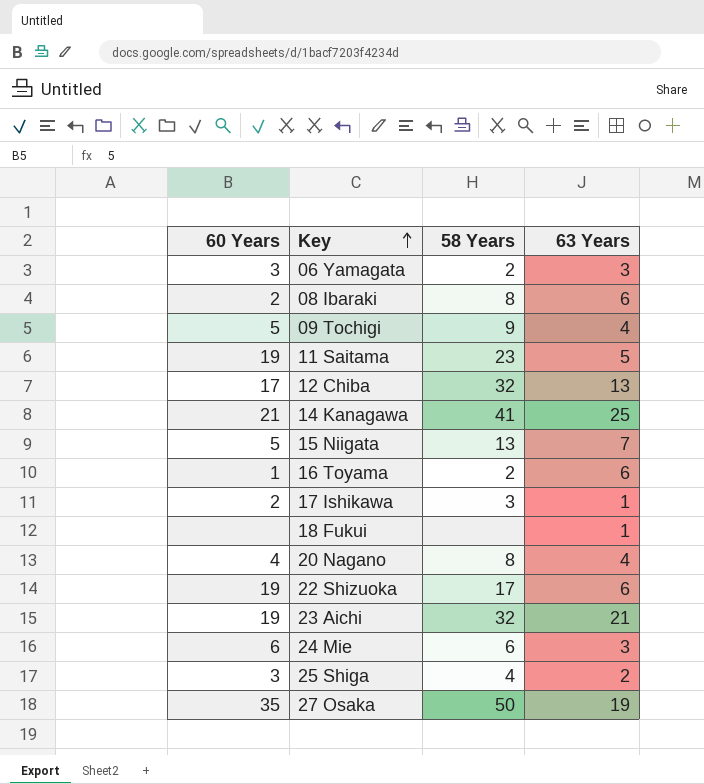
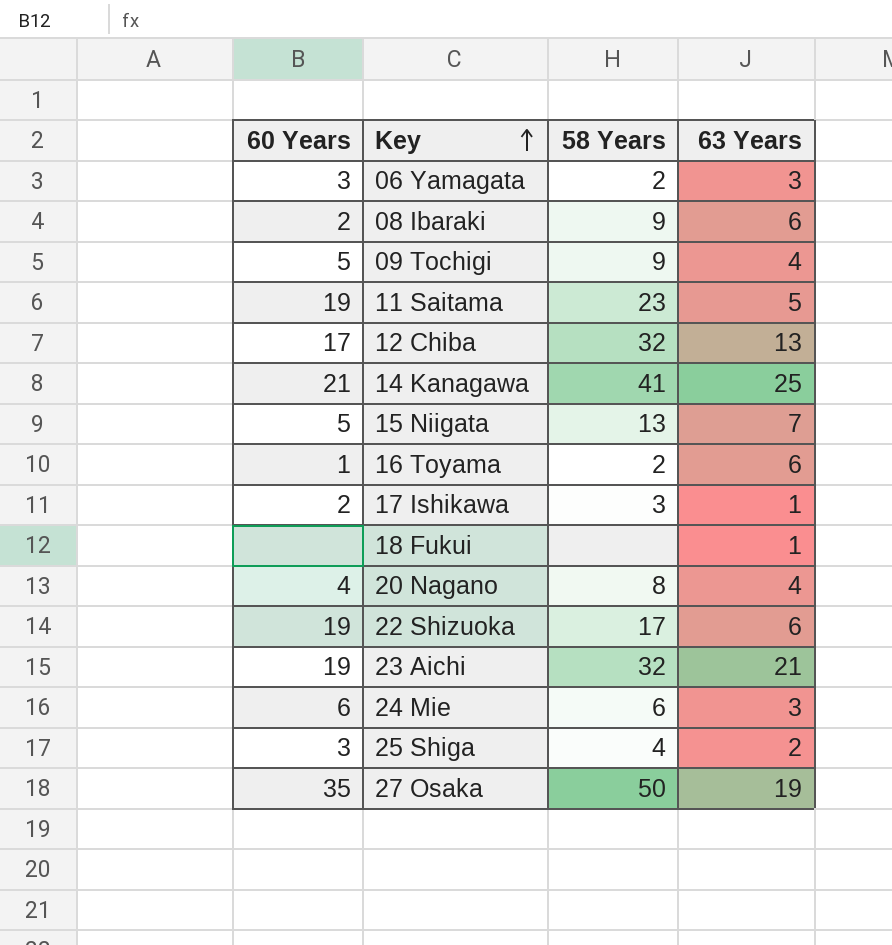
08 Ibaraki | 58 Years: 8 -> 9

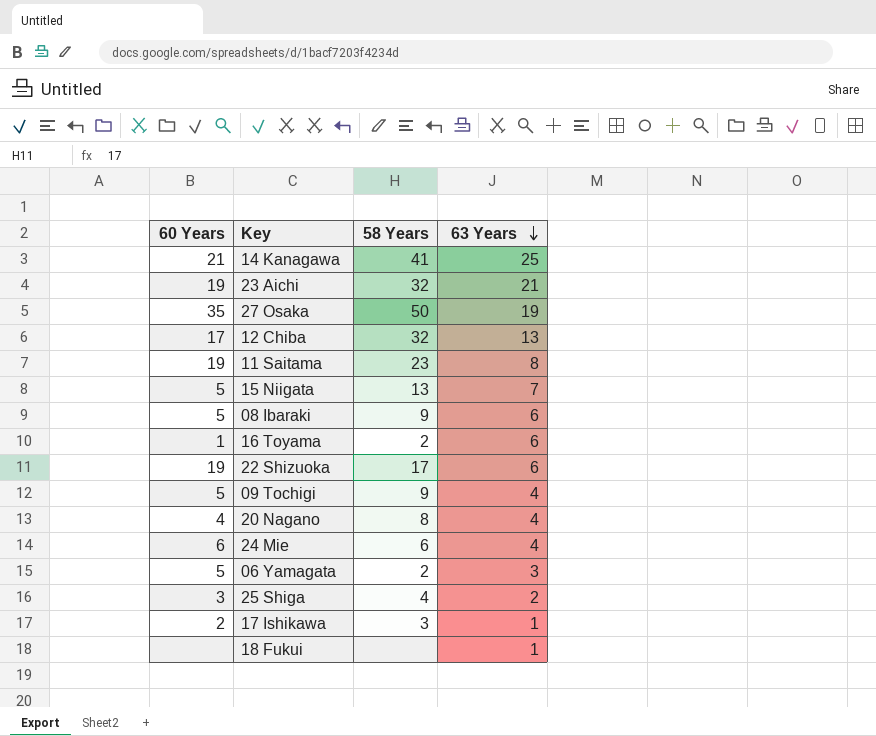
row order: Key ascending -> 63 Years descending
11 Saitama | 63 Years: 5 -> 8
08 Ibaraki | 60 Years: 2 -> 5
24 Mie | 63 Years: 3 -> 4
06 Yamagata | 60 Years: 3 -> 5

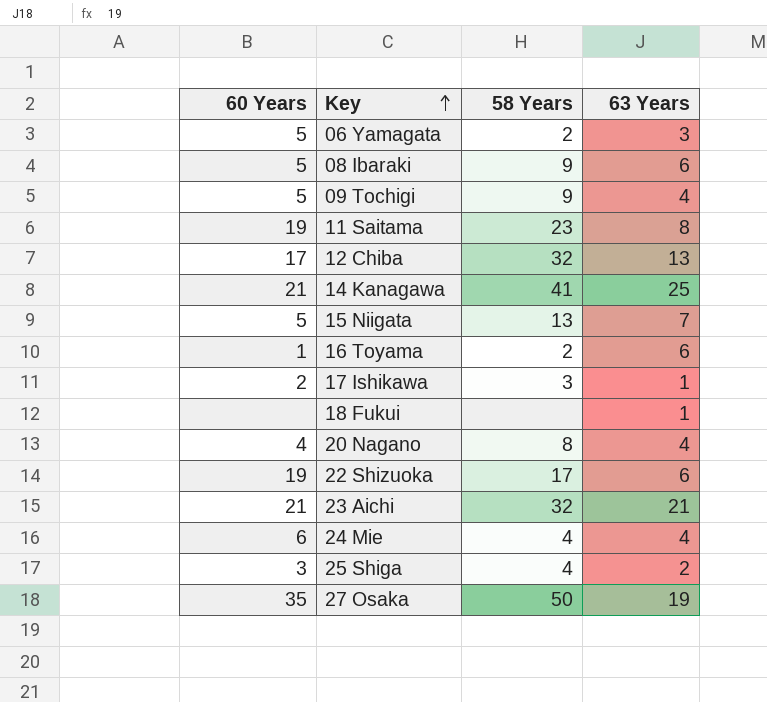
row order: 63 Years descending -> Key ascending
23 Aichi | 60 Years: 19 -> 21
24 Mie | 58 Years: 6 -> 4

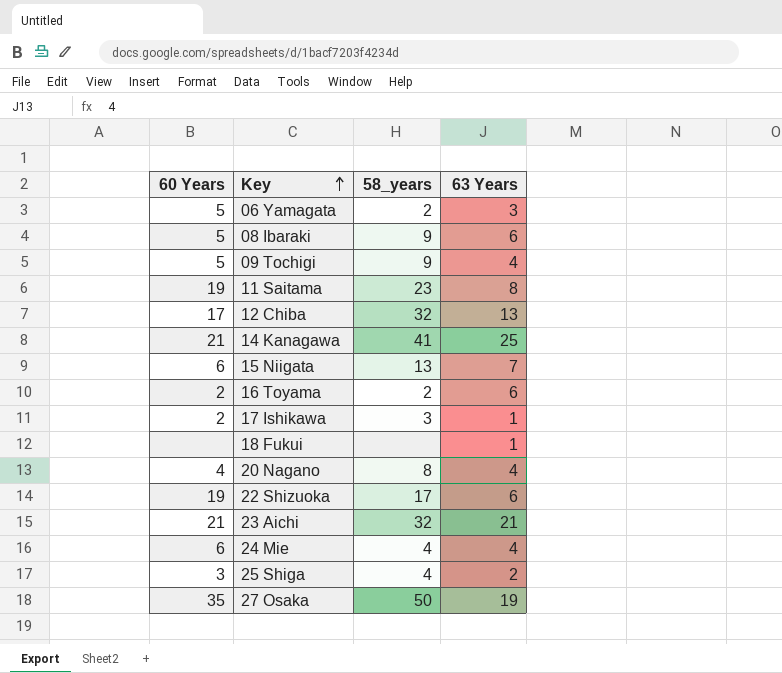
column name: 58 Years -> 58_years
15 Niigata | 60 Years: 5 -> 6
16 Toyama | 60 Years: 1 -> 2

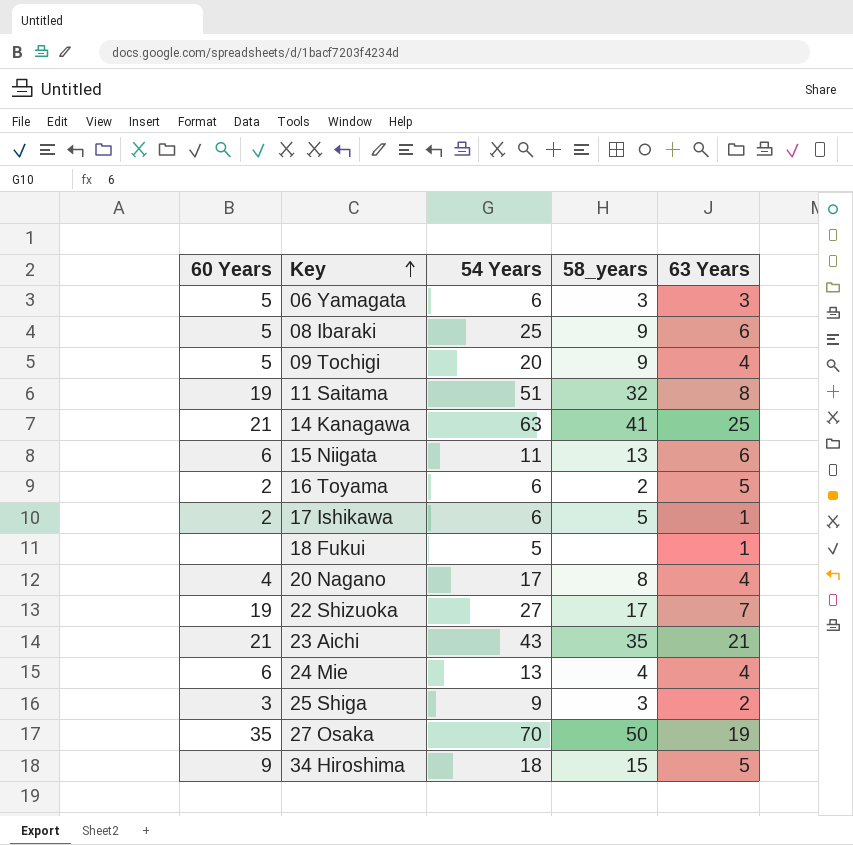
column 54 Years | position: none -> 3
row 12 Chiba: 17 | 32 | 13 -> none
06 Yamagata | 58_years: 2 -> 3
11 Saitama | 58_years: 23 -> 32
15 Niigata | 63 Years: 7 -> 6
16 Toyama | 63 Years: 6 -> 5
17 Ishikawa | 58_years: 3 -> 5
22 Shizuoka | 63 Years: 6 -> 7
23 Aichi | 58_years: 32 -> 35
25 Shiga | 58_years: 4 -> 3
row 34 Hiroshima: none -> 9 | 18 | 15 | 5

